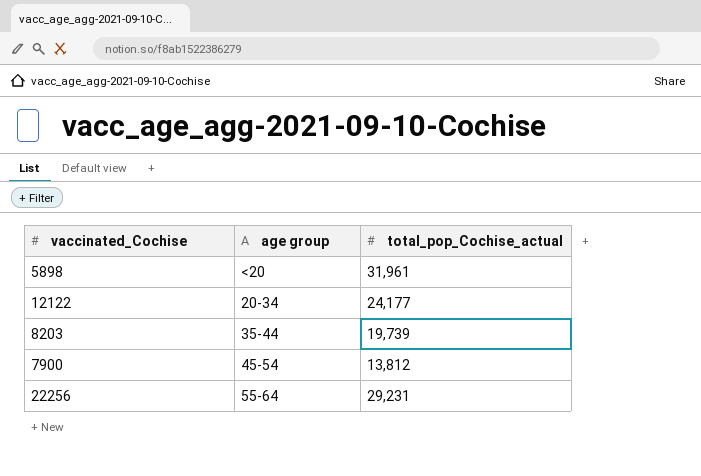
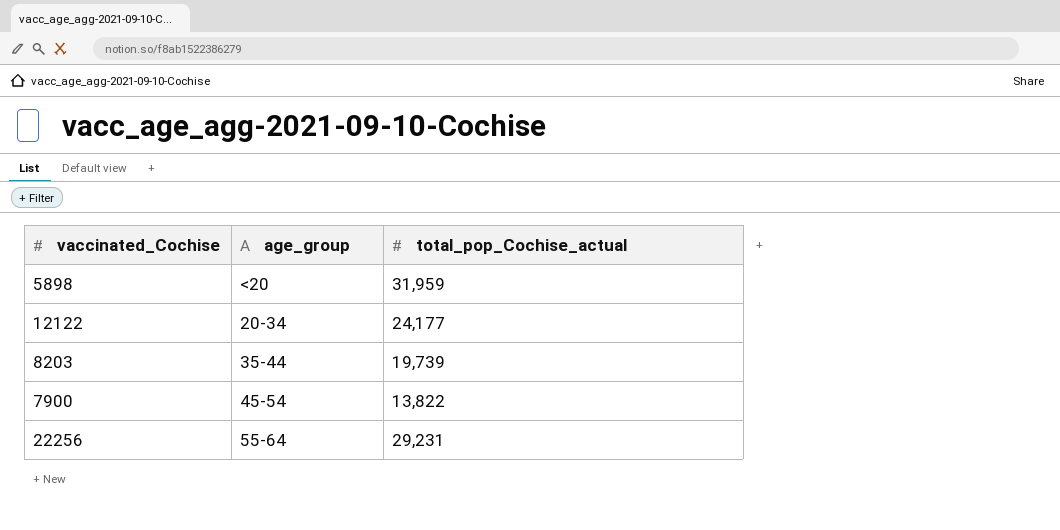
column name: age group -> age_group
5898 | total_pop_Cochise_actual: 31,961 -> 31,959
7900 | total_pop_Cochise_actual: 13,812 -> 13,822

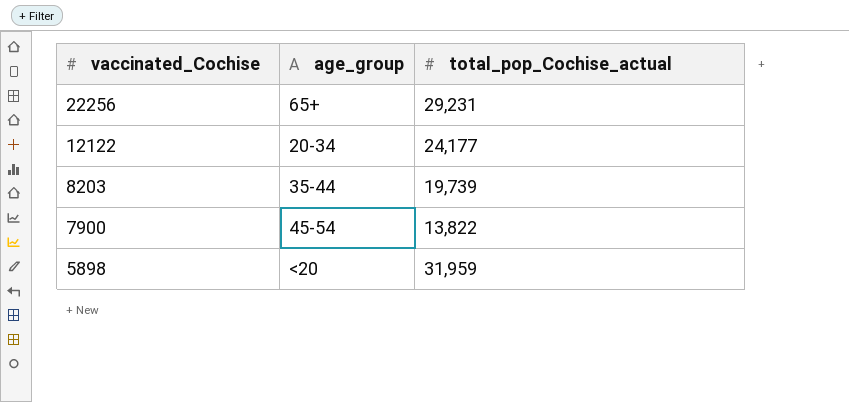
row order: none -> vaccinated_Cochise descending
22256 | age_group: 55-64 -> 65+

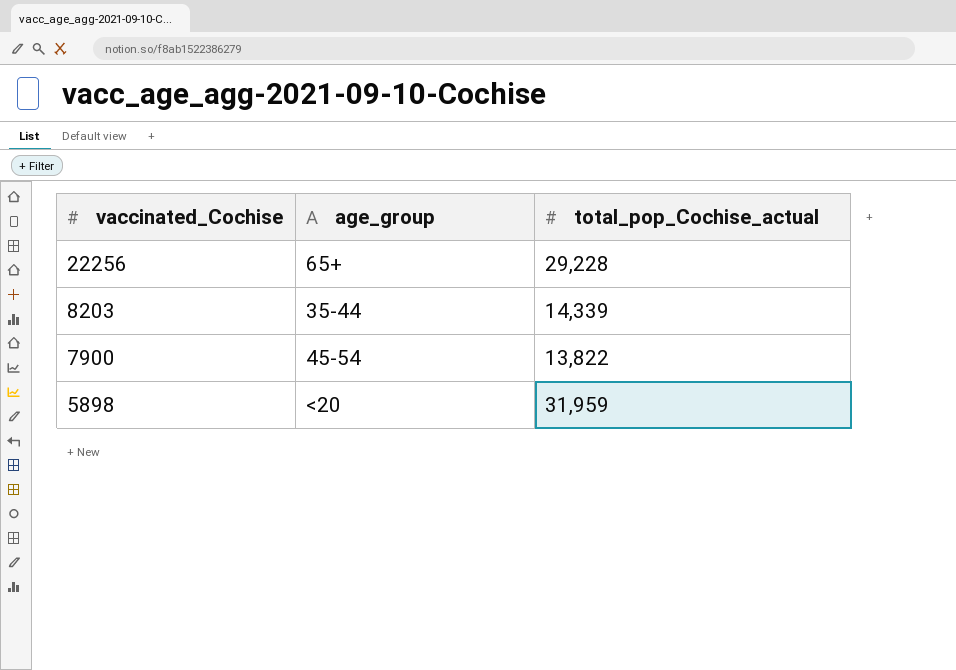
row 12122: 20-34 | 24,177 -> none
22256 | total_pop_Cochise_actual: 29,231 -> 29,228
8203 | total_pop_Cochise_actual: 19,739 -> 14,339

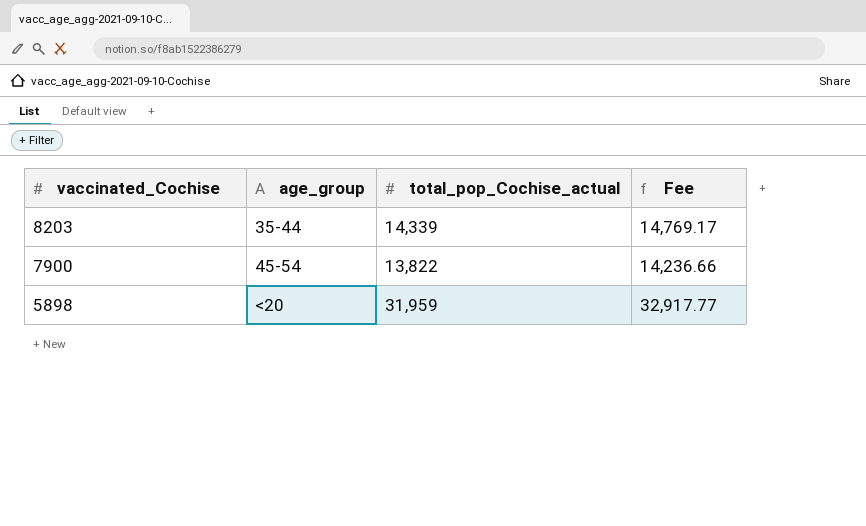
column Fee | formula: none -> [total_pop_Cochise_actual] * 1.03
row 22256: 65+ | 29,228 -> none

